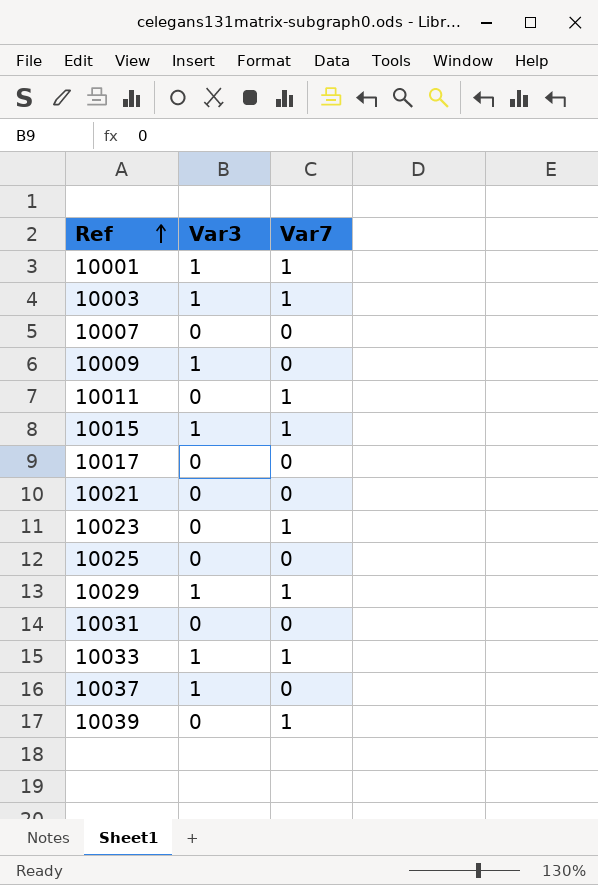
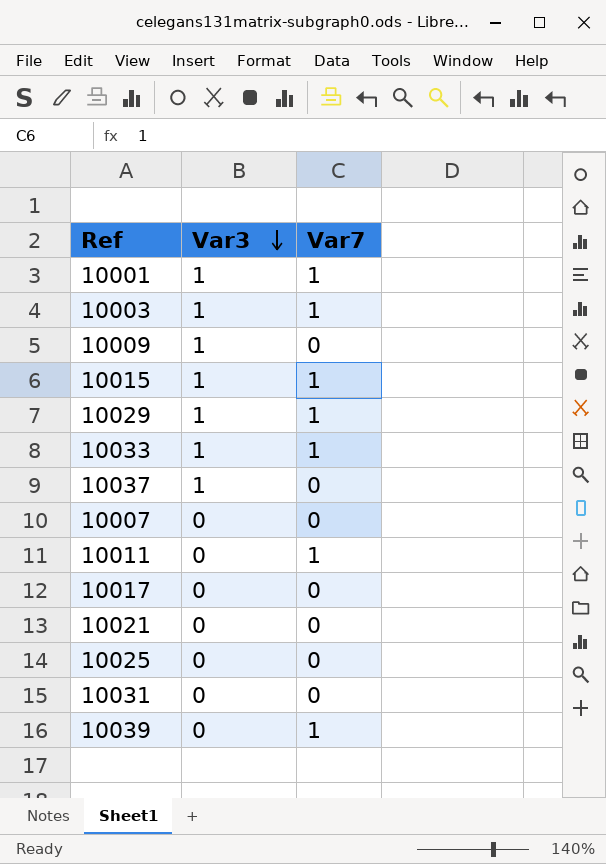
row order: Ref ascending -> Var3 descending
row 10023: 0 | 1 -> none

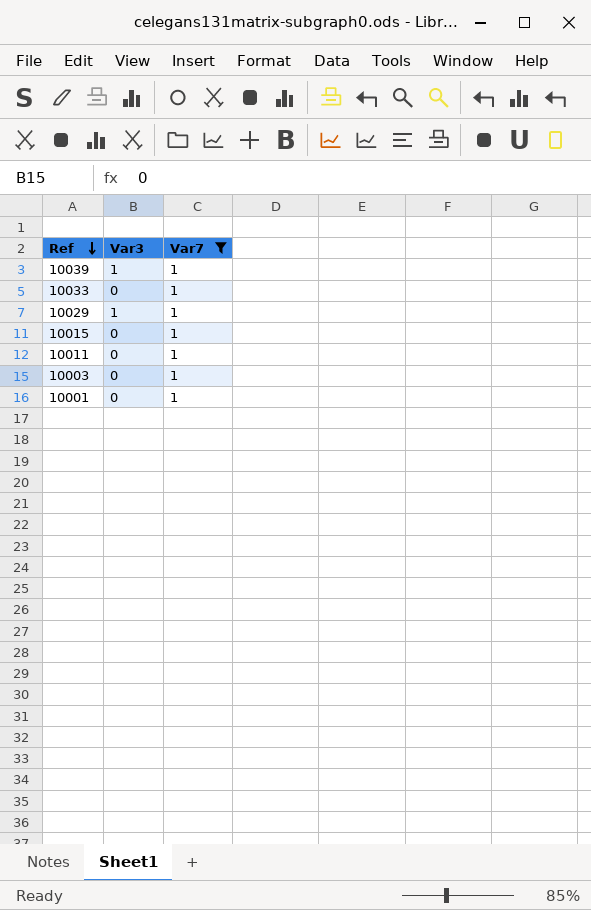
filter: none -> Var7 = 1
row order: Var3 descending -> Ref descending
10039 | Var3: 0 -> 1
10033 | Var3: 1 -> 0
10015 | Var3: 1 -> 0
10003 | Var3: 1 -> 0
10001 | Var3: 1 -> 0

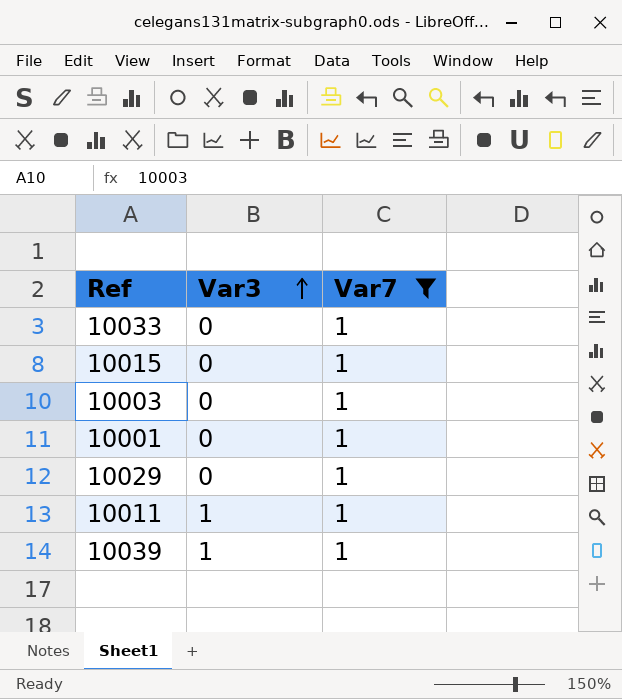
row order: Ref descending -> Var3 ascending
10029 | Var3: 1 -> 0
10011 | Var3: 0 -> 1

